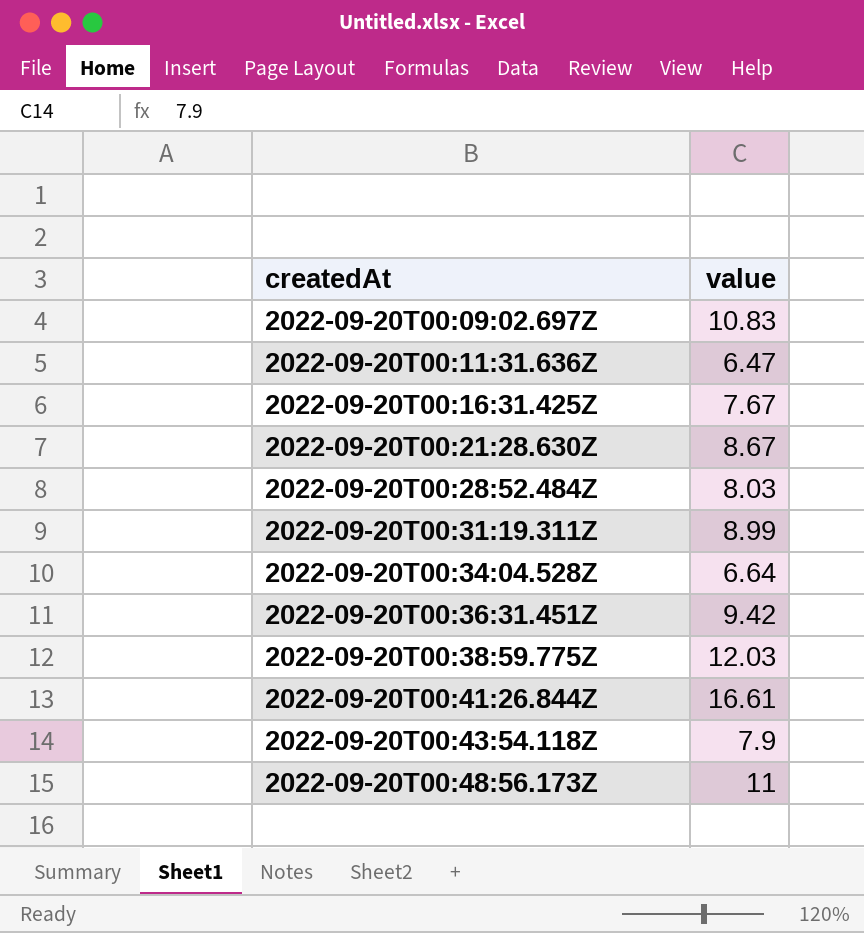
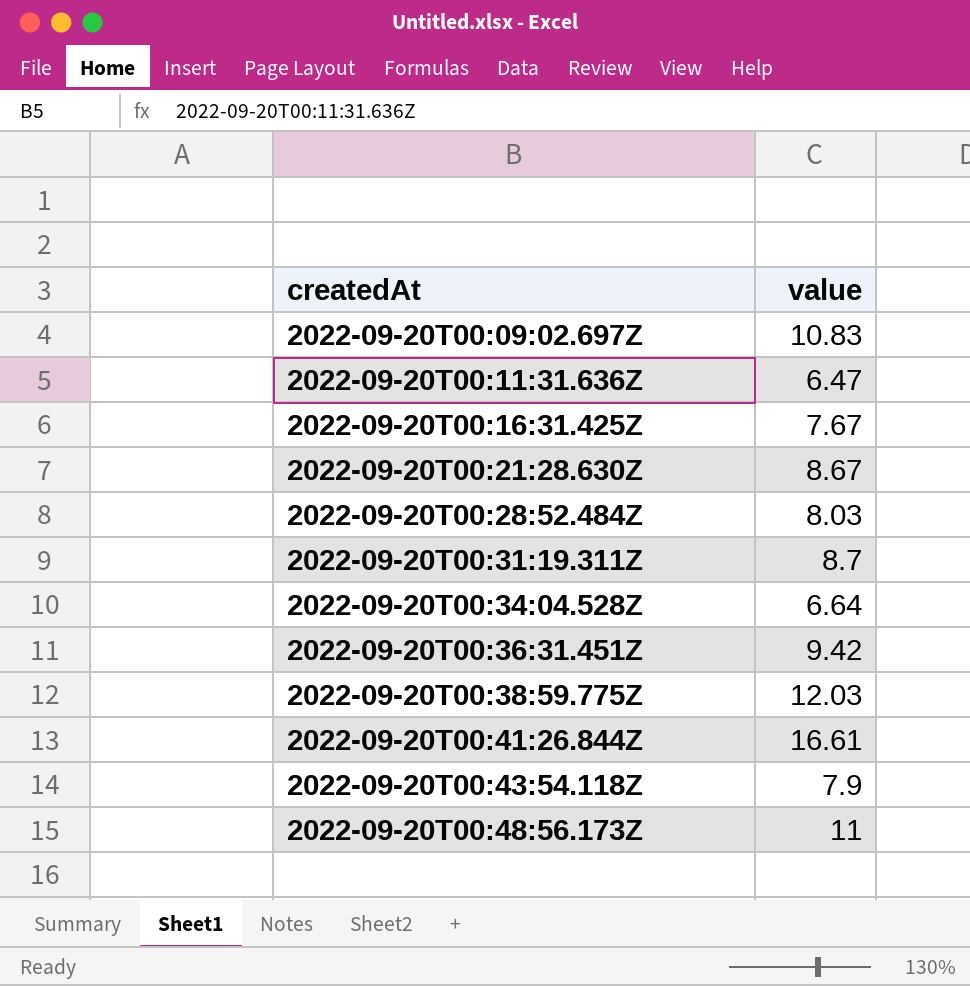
2022-09-20T00:31:19.311Z | value: 8.99 -> 8.7

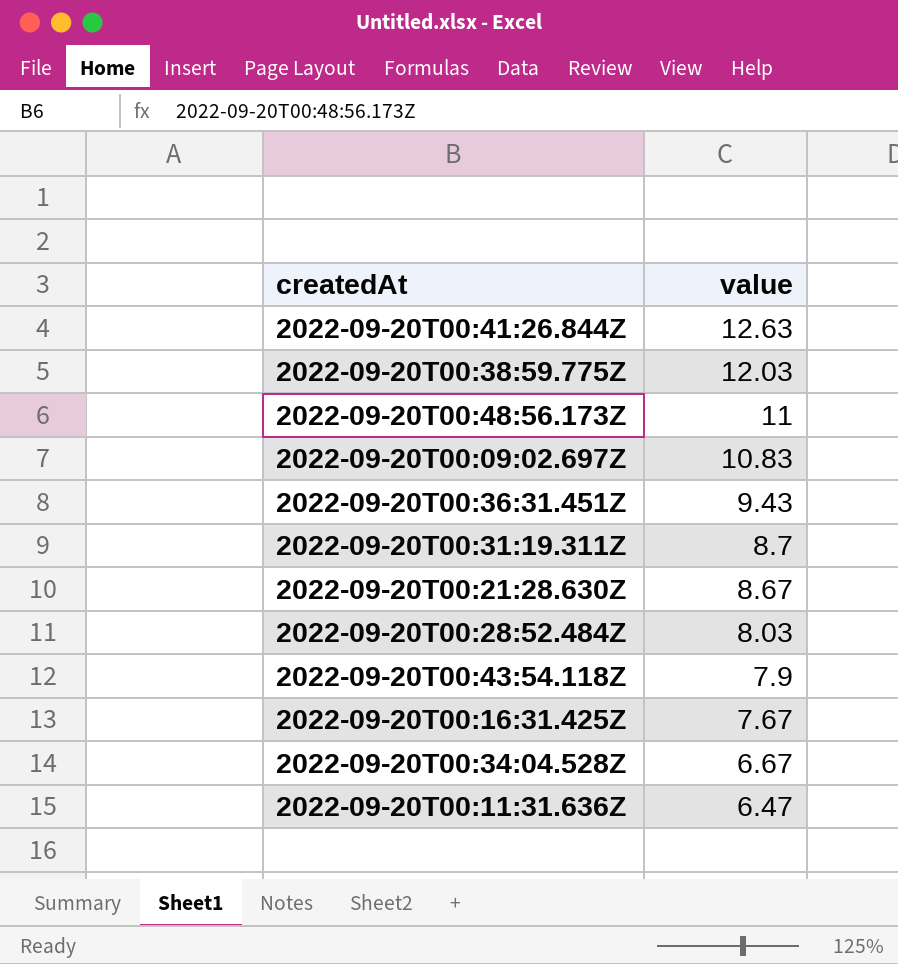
row order: createdAt ascending -> value descending
2022-09-20T00:41:26.844Z | value: 16.61 -> 12.63
2022-09-20T00:36:31.451Z | value: 9.42 -> 9.43
2022-09-20T00:34:04.528Z | value: 6.64 -> 6.67

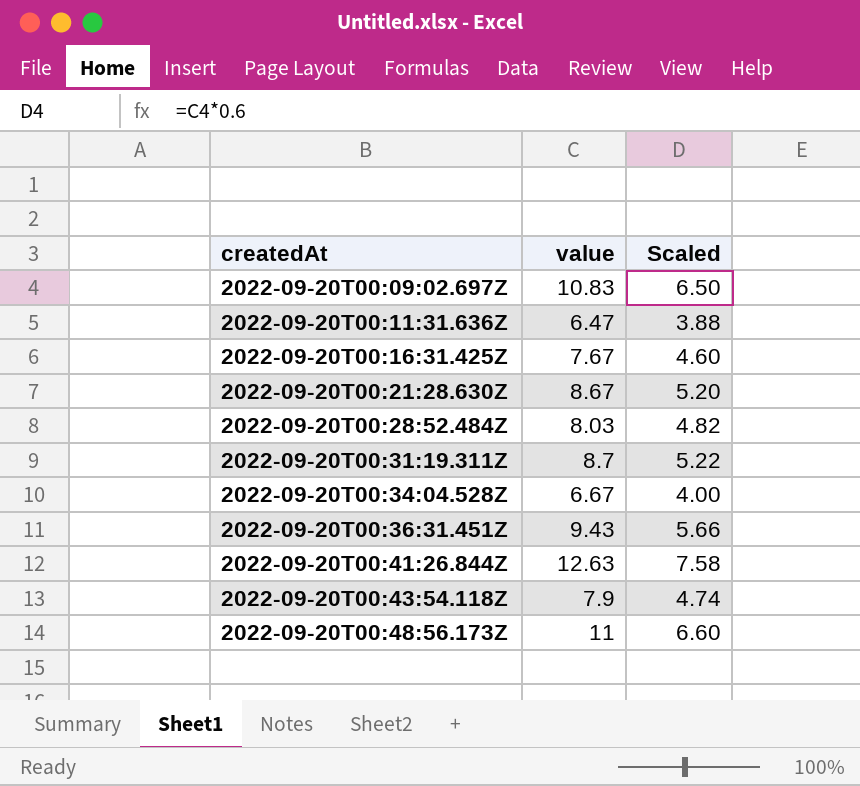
row order: value descending -> createdAt ascending
column Scaled | formula: none -> [value] * 0.6
row 2022-09-20T00:38:59.775Z: 12.03 -> none

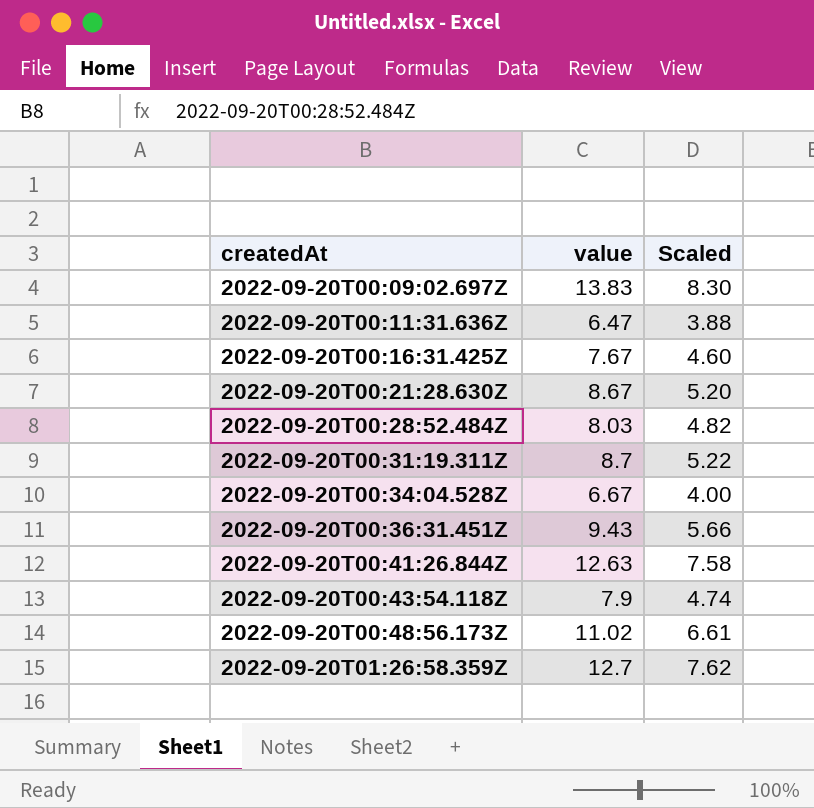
2022-09-20T00:09:02.697Z | value: 10.83 -> 13.83
2022-09-20T00:09:02.697Z | Scaled: 6.50 -> 8.30
2022-09-20T00:48:56.173Z | value: 11 -> 11.02
2022-09-20T00:48:56.173Z | Scaled: 6.60 -> 6.61
row 2022-09-20T01:26:58.359Z: none -> 12.7 | 7.62

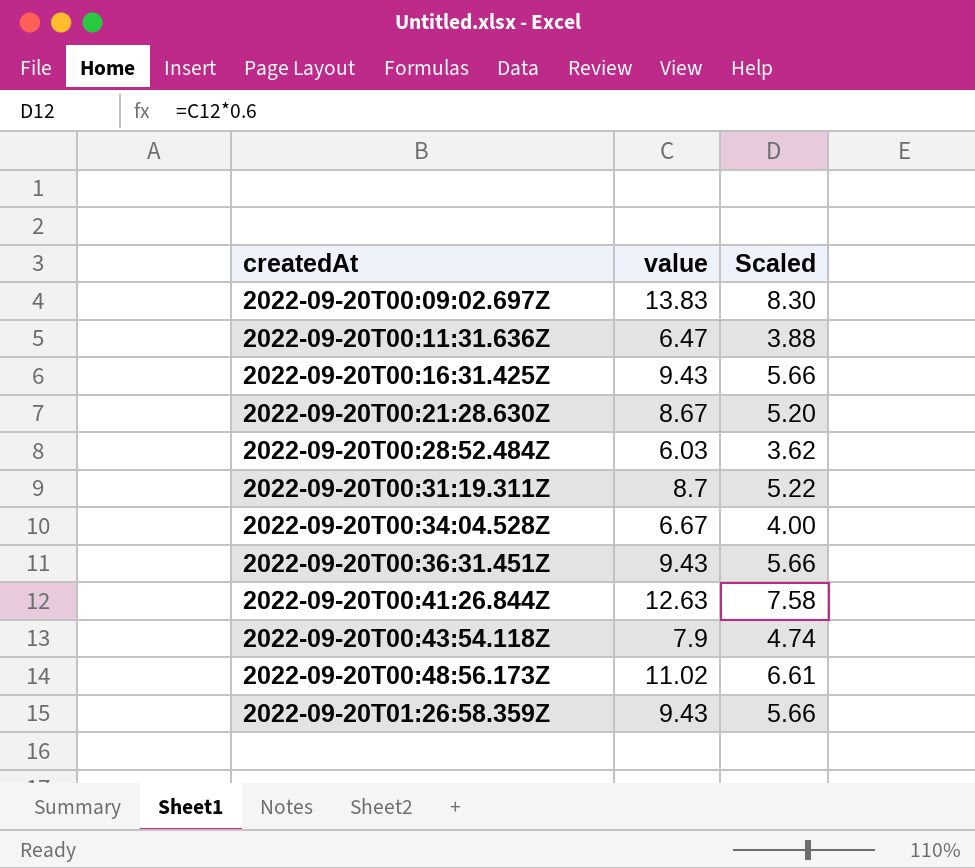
2022-09-20T00:16:31.425Z | value: 7.67 -> 9.43
2022-09-20T00:16:31.425Z | Scaled: 4.60 -> 5.66
2022-09-20T00:28:52.484Z | value: 8.03 -> 6.03
2022-09-20T00:28:52.484Z | Scaled: 4.82 -> 3.62
2022-09-20T01:26:58.359Z | value: 12.7 -> 9.43
2022-09-20T01:26:58.359Z | Scaled: 7.62 -> 5.66

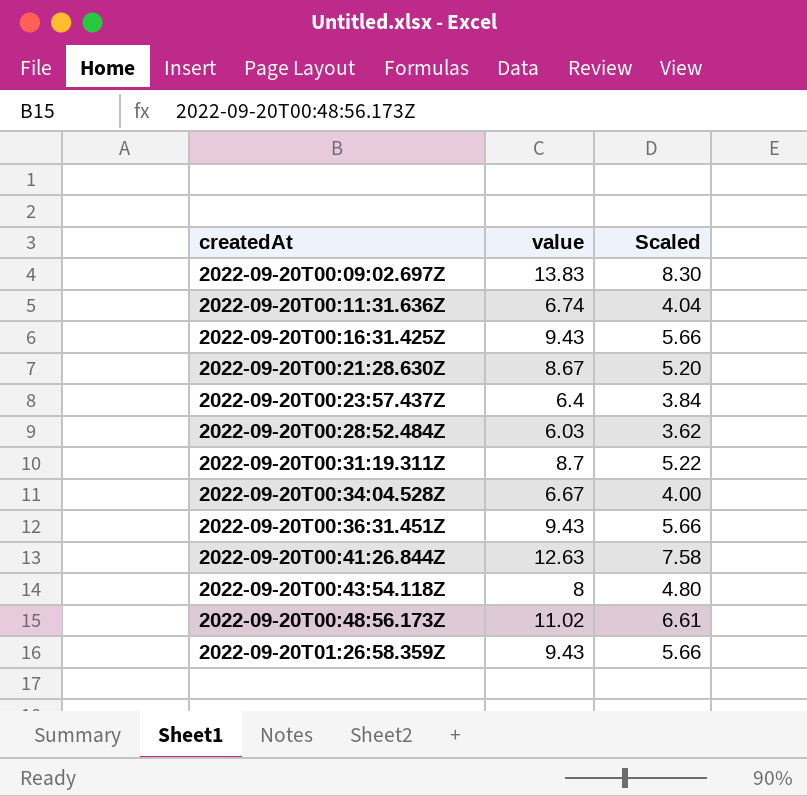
2022-09-20T00:11:31.636Z | value: 6.47 -> 6.74
2022-09-20T00:11:31.636Z | Scaled: 3.88 -> 4.04
row 2022-09-20T00:23:57.437Z: none -> 6.4 | 3.84
2022-09-20T00:43:54.118Z | value: 7.9 -> 8
2022-09-20T00:43:54.118Z | Scaled: 4.74 -> 4.80

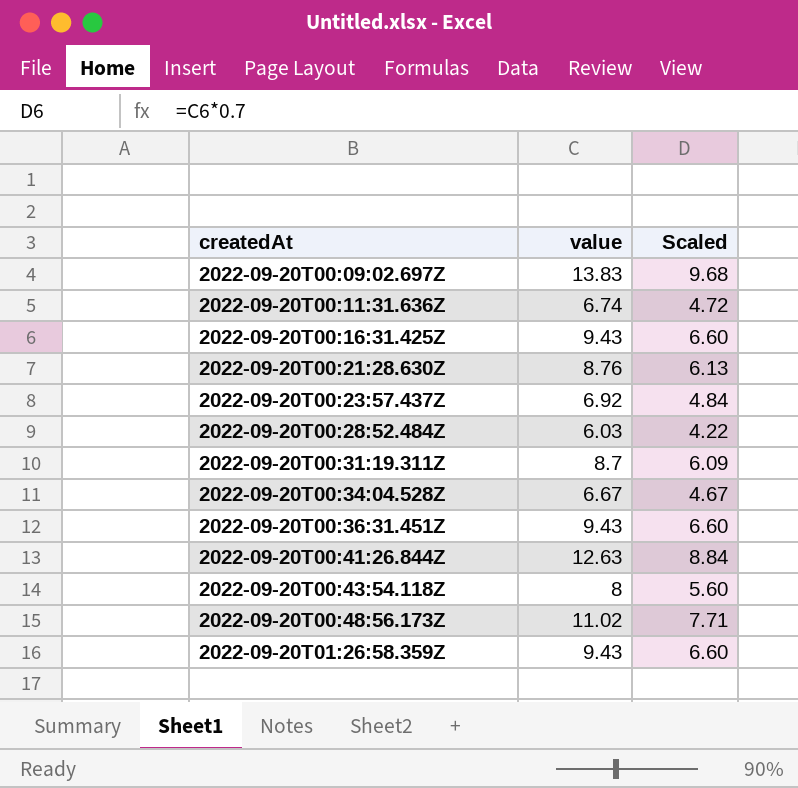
column Scaled | formula: [value] * 0.6 -> [value] * 0.7
2022-09-20T00:21:28.630Z | value: 8.67 -> 8.76
2022-09-20T00:23:57.437Z | value: 6.4 -> 6.92

